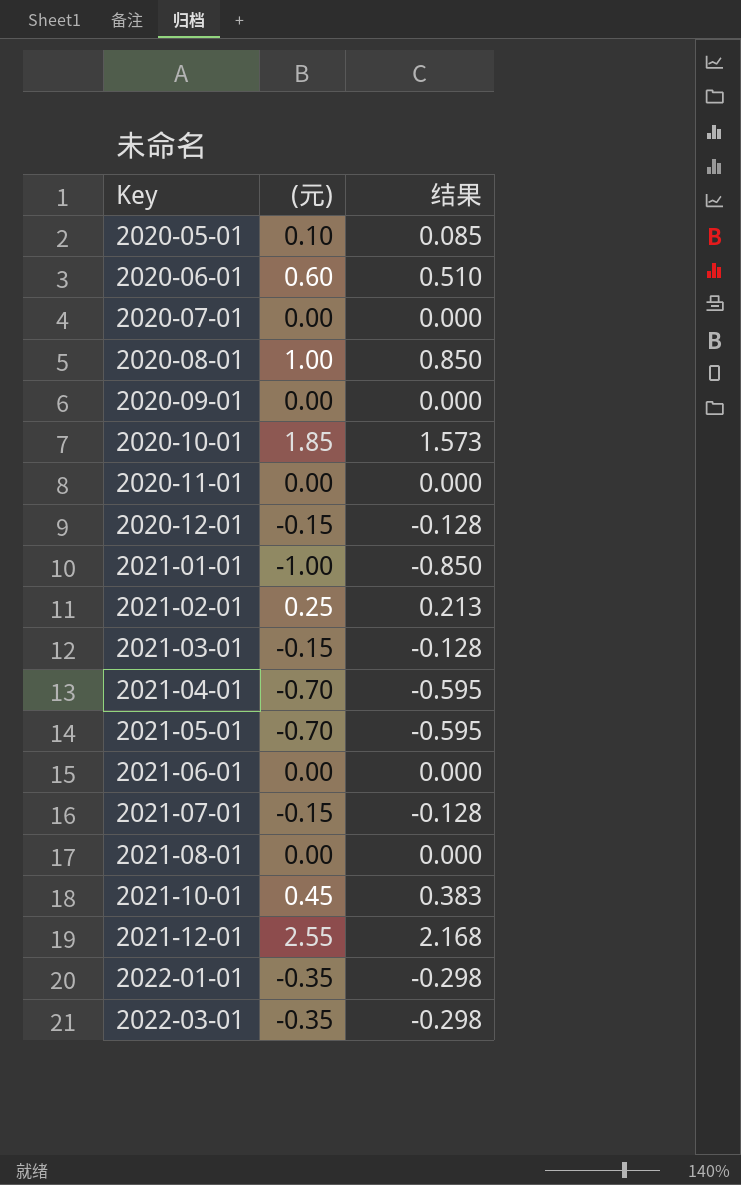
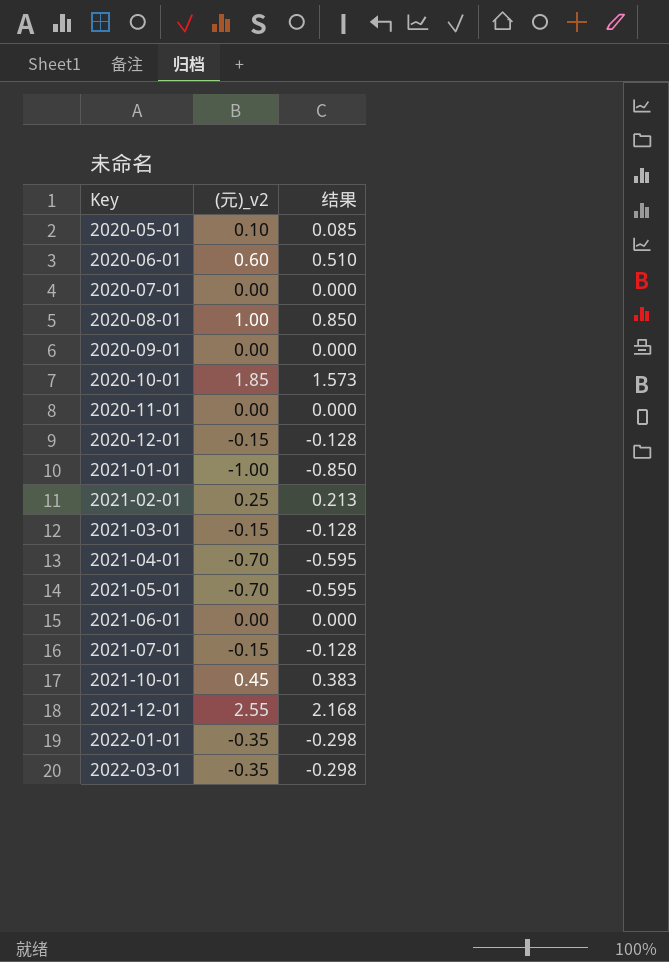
column name: (元) -> (元)_v2
row 2021-08-01: 0.00 | 0.000 -> none

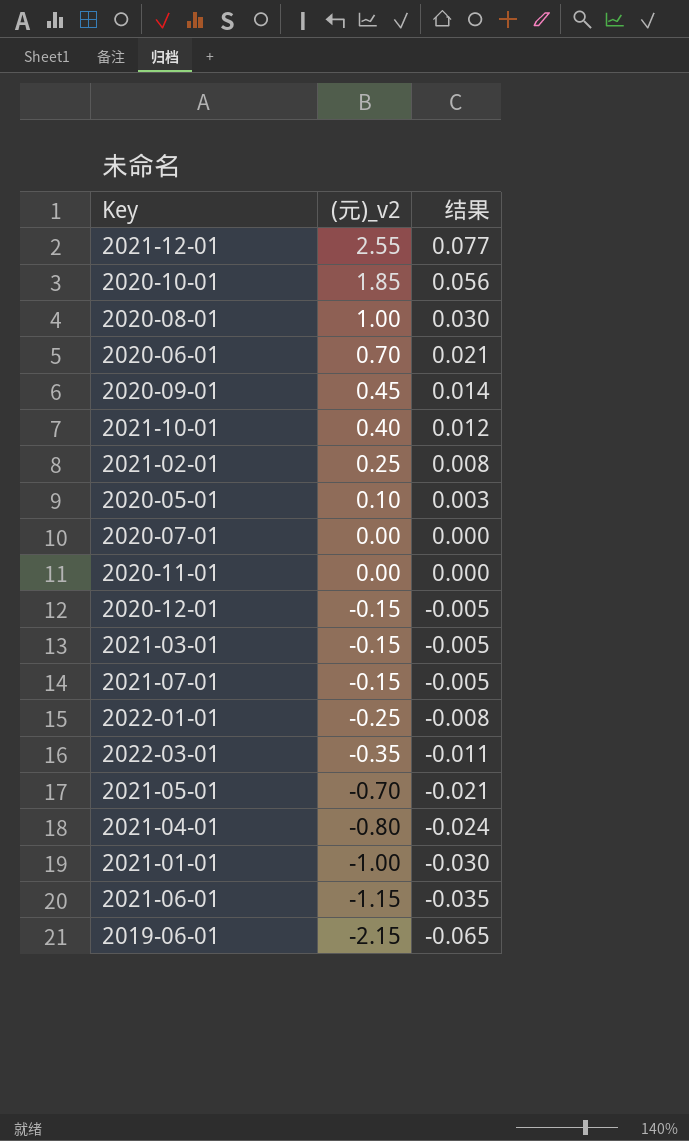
row order: Key ascending -> (元)_v2 descending
column 结果 | formula: [(元)_v2] * 0.85 -> [(元)_v2] * 0.03
2020-06-01 | (元)_v2: 0.60 -> 0.70
2020-09-01 | (元)_v2: 0.00 -> 0.45
2021-10-01 | (元)_v2: 0.45 -> 0.40
2022-01-01 | (元)_v2: -0.35 -> -0.25
2021-04-01 | (元)_v2: -0.70 -> -0.80
2021-06-01 | (元)_v2: 0.00 -> -1.15
row 2019-06-01: none -> -2.15 | -0.065

